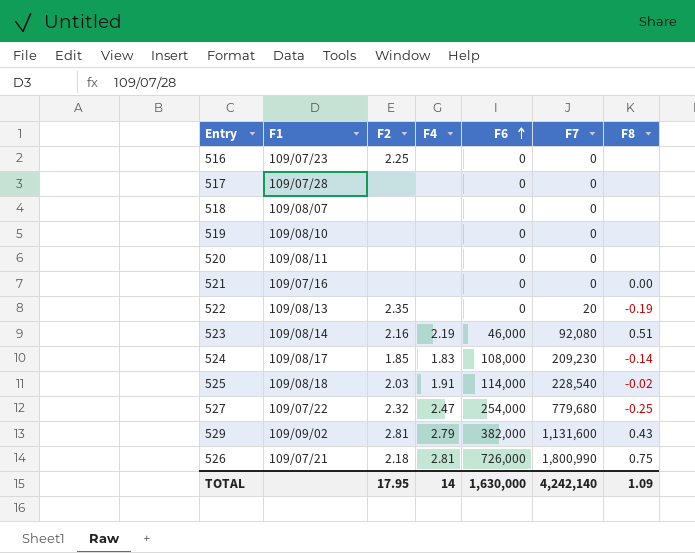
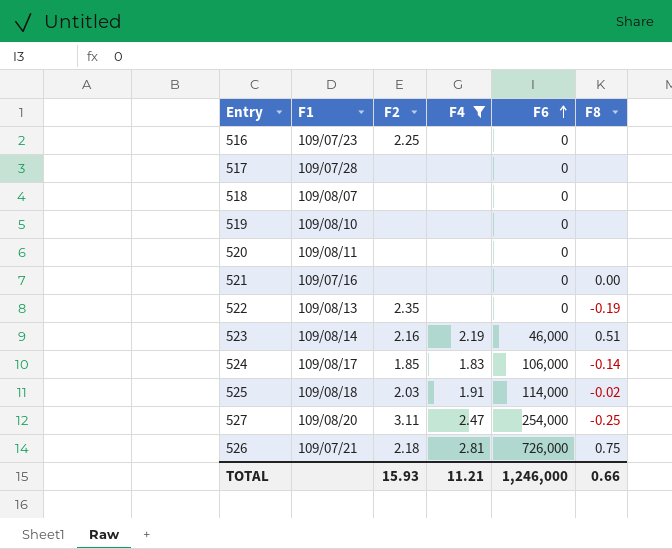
filter: none -> F4 != 2.79
column F7 | position: 6 -> none
524 | F6: 108,000 -> 106,000
527 | F1: 109/07/22 -> 109/08/20
527 | F2: 2.32 -> 3.11
TOTAL | F2: 17.95 -> 15.93
TOTAL | F4: 14 -> 11.21
TOTAL | F6: 1,630,000 -> 1,246,000
TOTAL | F8: 1.09 -> 0.66

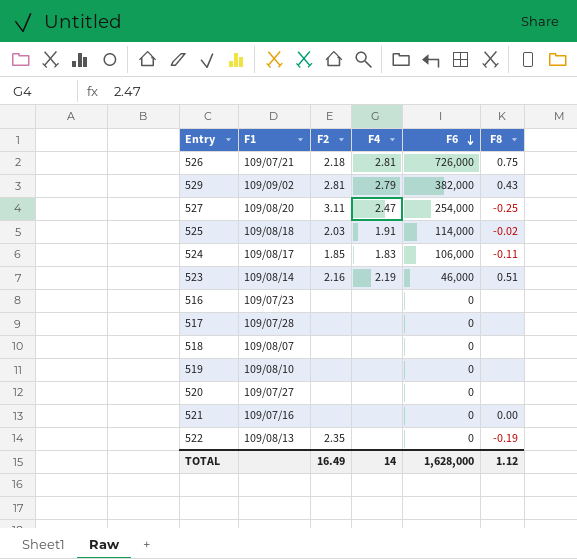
filter: F4 != 2.79 -> none
row order: F6 ascending -> F6 descending
524 | F8: -0.14 -> -0.11
516 | F2: 2.25 -> none
520 | F1: 109/08/11 -> 109/07/27
TOTAL | F2: 15.93 -> 16.49
TOTAL | F4: 11.21 -> 14
TOTAL | F6: 1,246,000 -> 1,628,000
TOTAL | F8: 0.66 -> 1.12

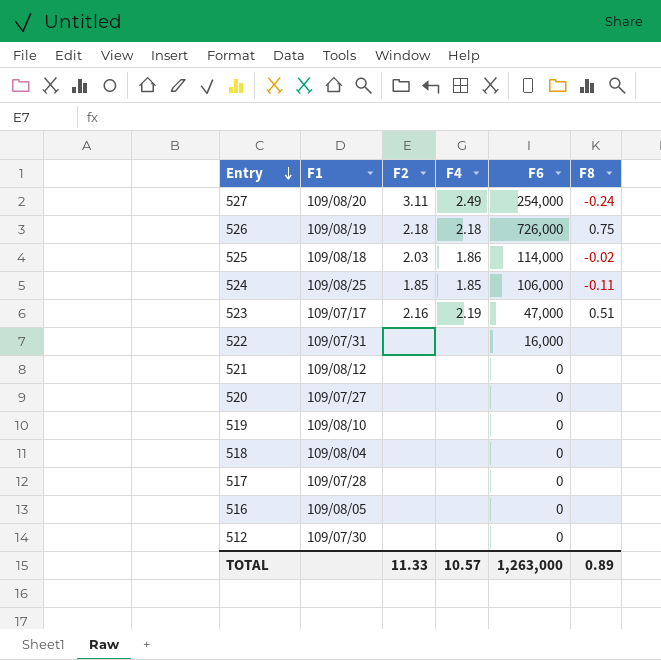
row order: F6 descending -> Entry descending
row 529: 109/09/02 | 2.81 | 2.79 | 382,000 | 0.43 -> none
527 | F4: 2.47 -> 2.49
527 | F8: -0.25 -> -0.24
526 | F1: 109/07/21 -> 109/08/19
526 | F4: 2.81 -> 2.18
525 | F4: 1.91 -> 1.86
524 | F1: 109/08/17 -> 109/08/25
524 | F4: 1.83 -> 1.85
523 | F1: 109/08/14 -> 109/07/17
523 | F6: 46,000 -> 47,000
522 | F1: 109/08/13 -> 109/07/31
522 | F2: 2.35 -> none
522 | F6: 0 -> 16,000
522 | F8: -0.19 -> none
521 | F1: 109/07/16 -> 109/08/12
521 | F8: 0.00 -> none
518 | F1: 109/08/07 -> 109/08/04
516 | F1: 109/07/23 -> 109/08/05
row 512: none -> 109/07/30 | none | none | 0 | none
TOTAL | F2: 16.49 -> 11.33
TOTAL | F4: 14 -> 10.57
TOTAL | F6: 1,628,000 -> 1,263,000
TOTAL | F8: 1.12 -> 0.89

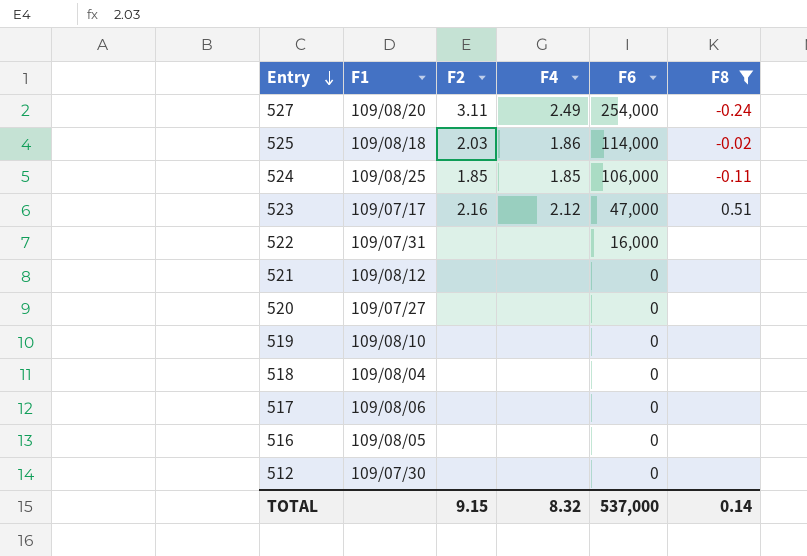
filter: none -> F8 != 0.75
523 | F4: 2.19 -> 2.12
517 | F1: 109/07/28 -> 109/08/06
TOTAL | F2: 11.33 -> 9.15
TOTAL | F4: 10.57 -> 8.32
TOTAL | F6: 1,263,000 -> 537,000
TOTAL | F8: 0.89 -> 0.14

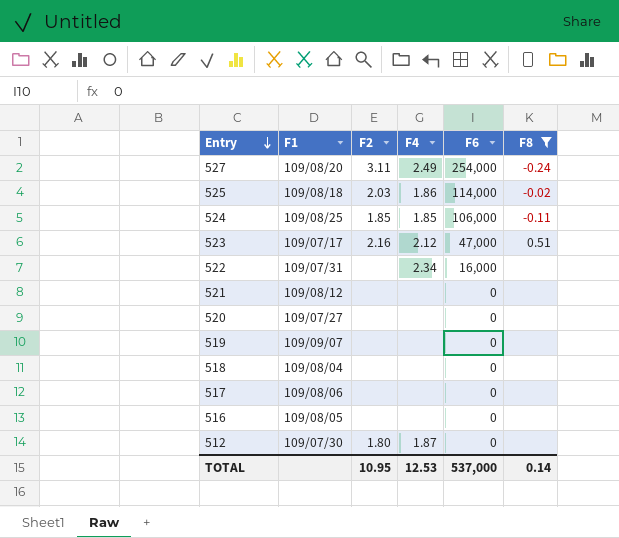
522 | F4: none -> 2.34
519 | F1: 109/08/10 -> 109/09/07
512 | F2: none -> 1.80
512 | F4: none -> 1.87
TOTAL | F2: 9.15 -> 10.95
TOTAL | F4: 8.32 -> 12.53

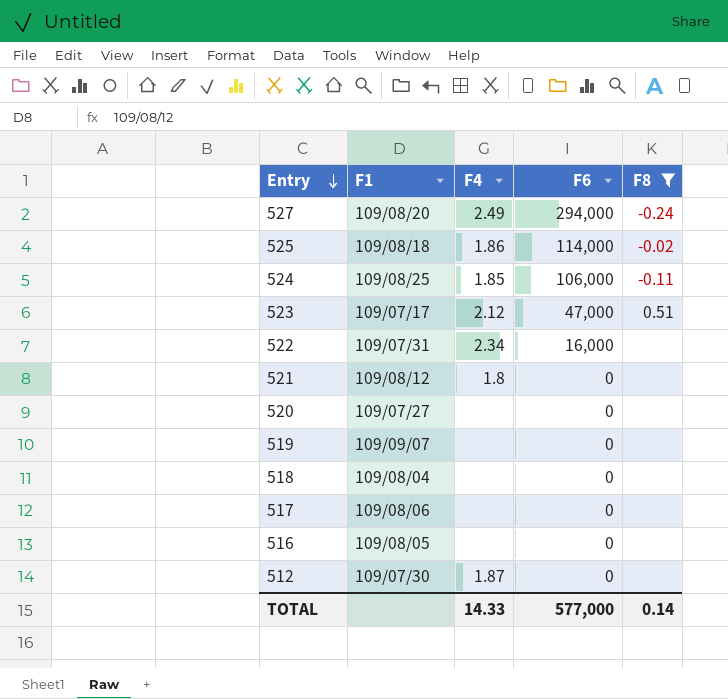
column F2 | position: 3 -> none
527 | F6: 254,000 -> 294,000
521 | F4: none -> 1.8
TOTAL | F4: 12.53 -> 14.33
TOTAL | F6: 537,000 -> 577,000

